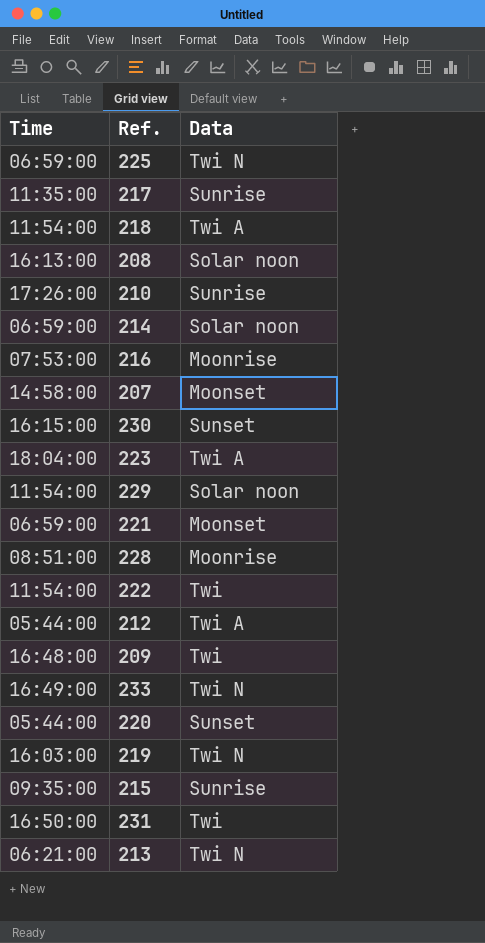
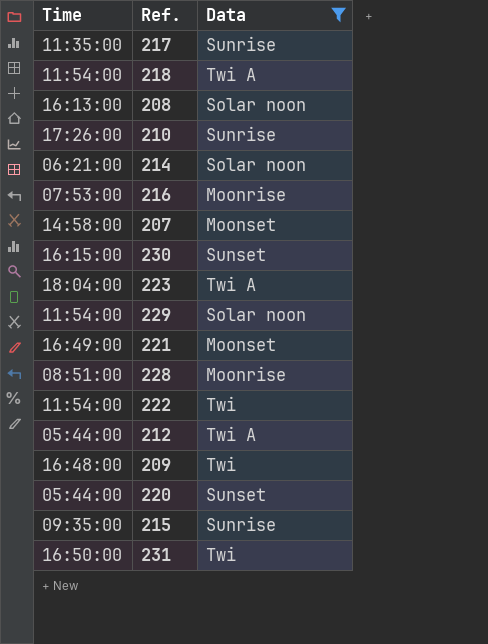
filter: none -> Data != Twi N
214 | Time: 06:59:00 -> 06:21:00
221 | Time: 06:59:00 -> 16:49:00

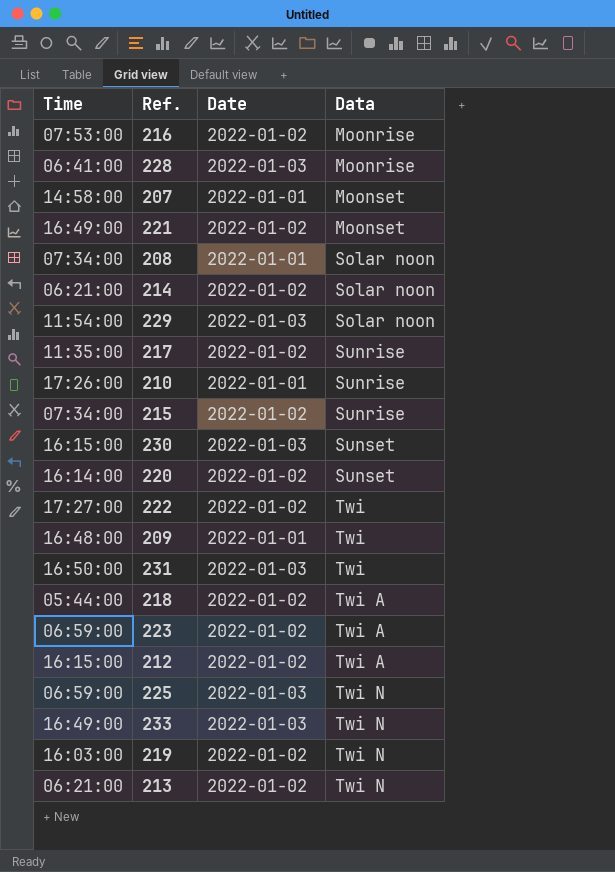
filter: Data != Twi N -> none
row order: none -> Data ascending
column Date | position: none -> 3
228 | Time: 08:51:00 -> 06:41:00
208 | Time: 16:13:00 -> 07:34:00
215 | Time: 09:35:00 -> 07:34:00
220 | Time: 05:44:00 -> 16:14:00
222 | Time: 11:54:00 -> 17:27:00
218 | Time: 11:54:00 -> 05:44:00
223 | Time: 18:04:00 -> 06:59:00
212 | Time: 05:44:00 -> 16:15:00

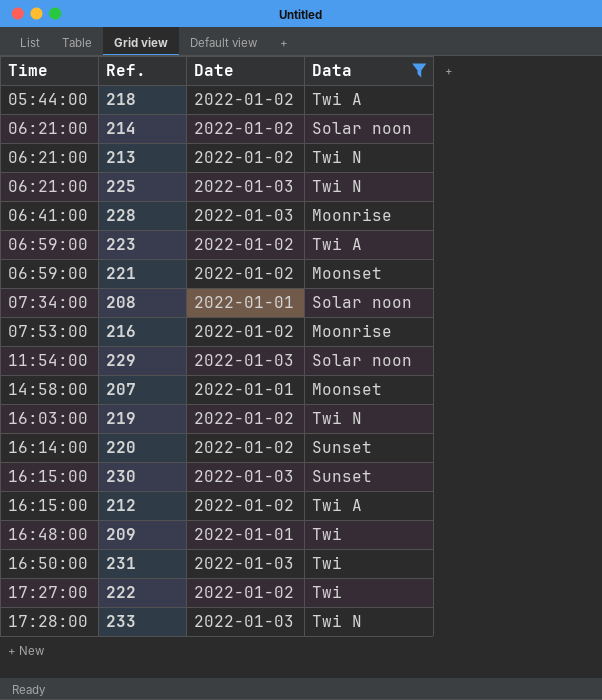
filter: none -> Data != Sunrise
row order: Data ascending -> Time ascending
225 | Time: 06:59:00 -> 06:21:00
221 | Time: 16:49:00 -> 06:59:00
233 | Time: 16:49:00 -> 17:28:00

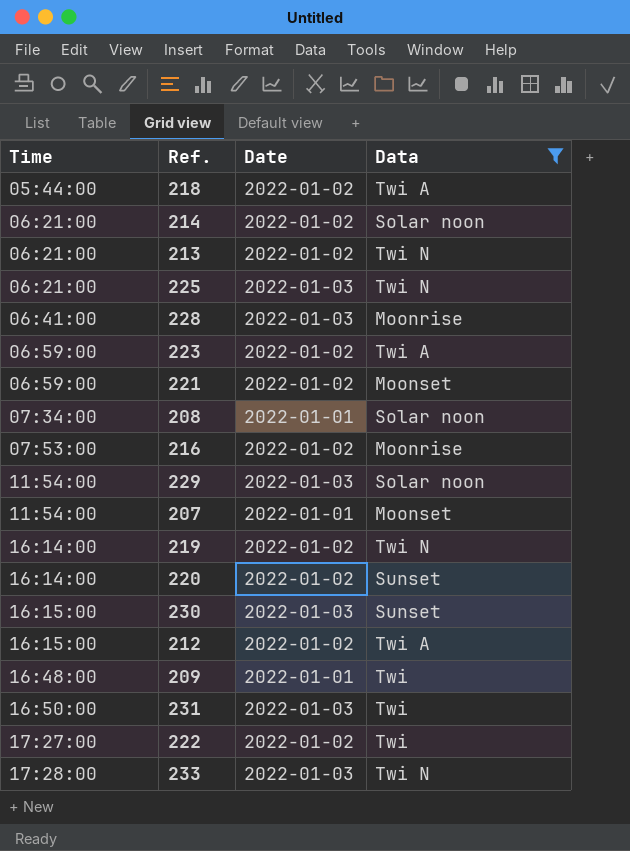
207 | Time: 14:58:00 -> 11:54:00
219 | Time: 16:03:00 -> 16:14:00

